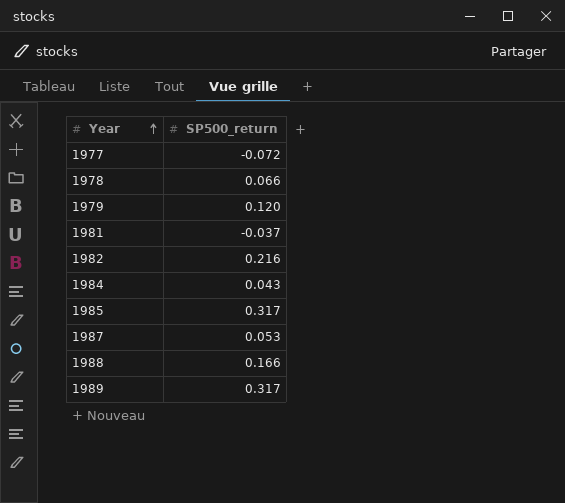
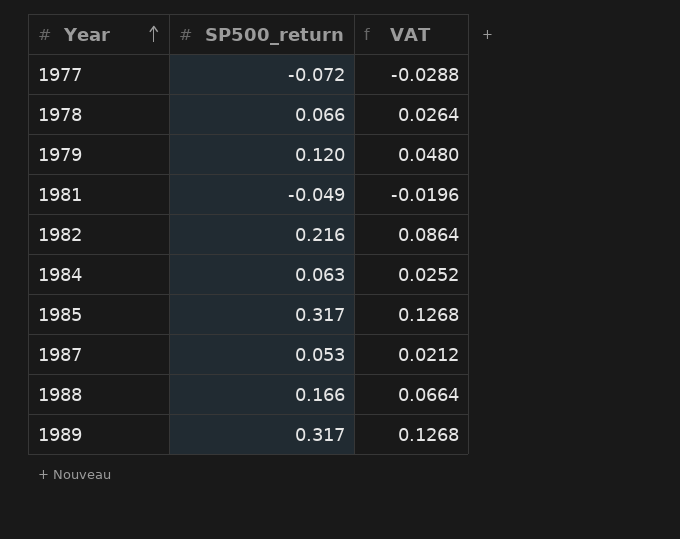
column VAT | formula: none -> [SP500_return] * 0.4
1981 | SP500_return: -0.037 -> -0.049
1984 | SP500_return: 0.043 -> 0.063

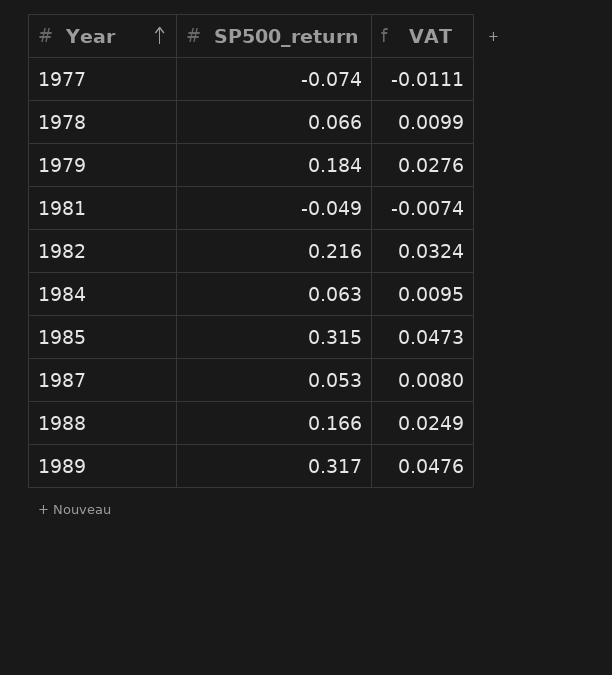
column VAT | formula: [SP500_return] * 0.4 -> [SP500_return] * 0.15
1977 | SP500_return: -0.072 -> -0.074
1979 | SP500_return: 0.120 -> 0.184
1985 | SP500_return: 0.317 -> 0.315

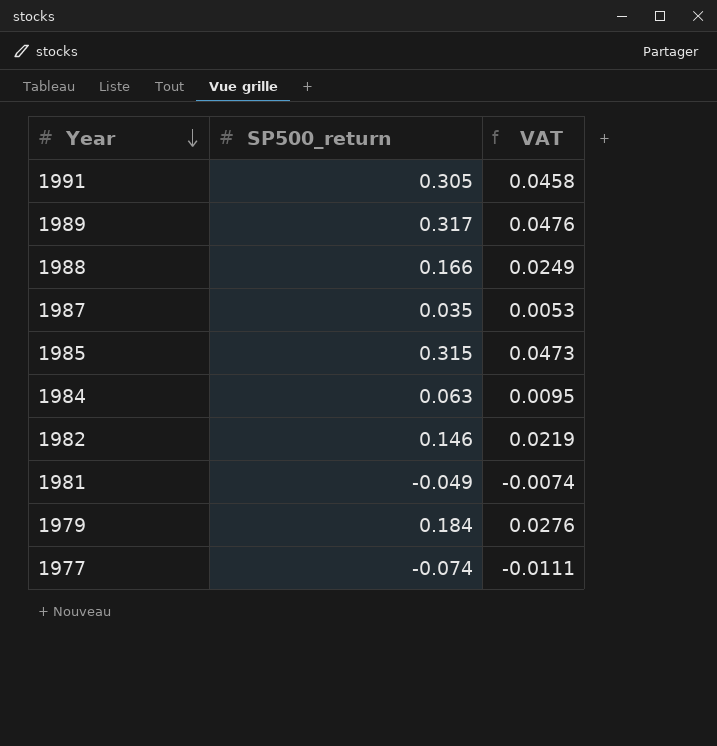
row order: Year ascending -> Year descending
row 1978: 0.066 | 0.0099 -> none
row 1991: none -> 0.305 | 0.0458
1987 | SP500_return: 0.053 -> 0.035
1987 | VAT: 0.0080 -> 0.0053
1982 | SP500_return: 0.216 -> 0.146
1982 | VAT: 0.0324 -> 0.0219

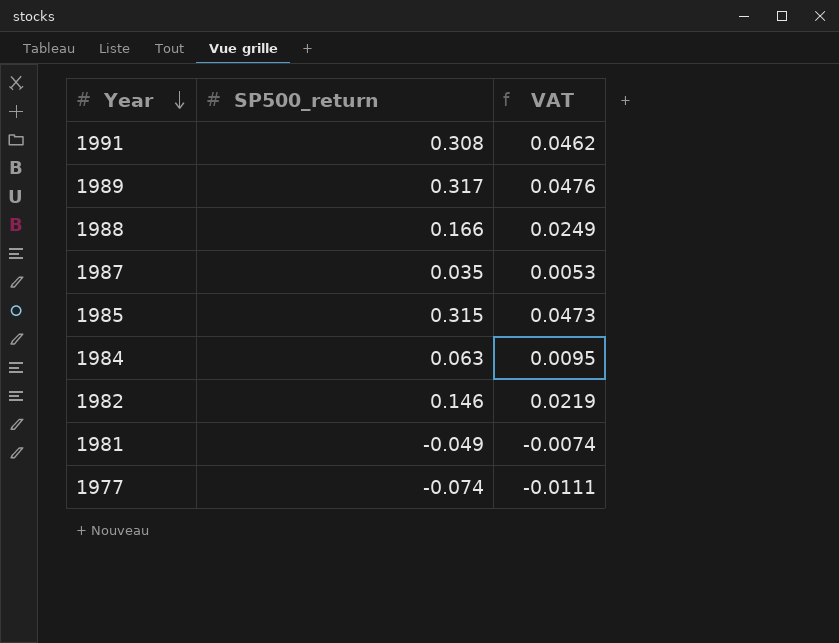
row 1979: 0.184 | 0.0276 -> none
1991 | SP500_return: 0.305 -> 0.308
1991 | VAT: 0.0458 -> 0.0462

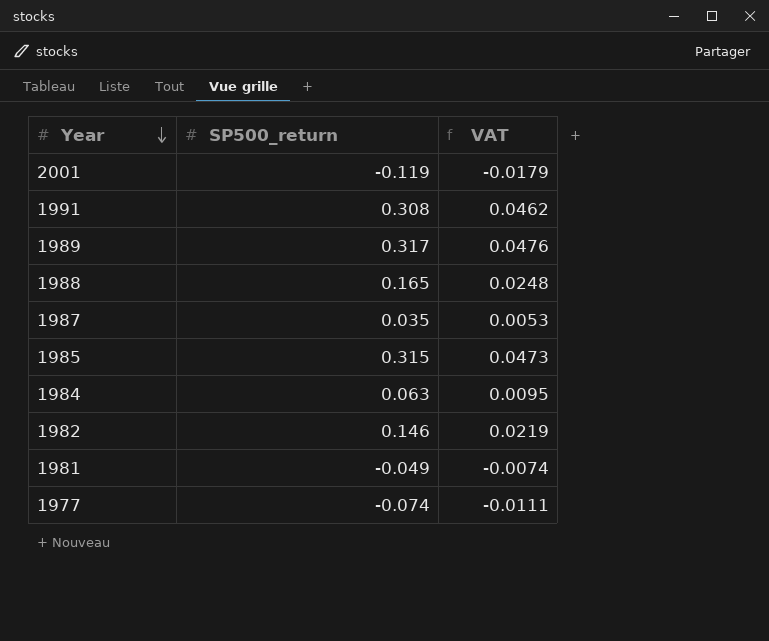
row 2001: none -> -0.119 | -0.0179
1988 | SP500_return: 0.166 -> 0.165
1988 | VAT: 0.0249 -> 0.0248

